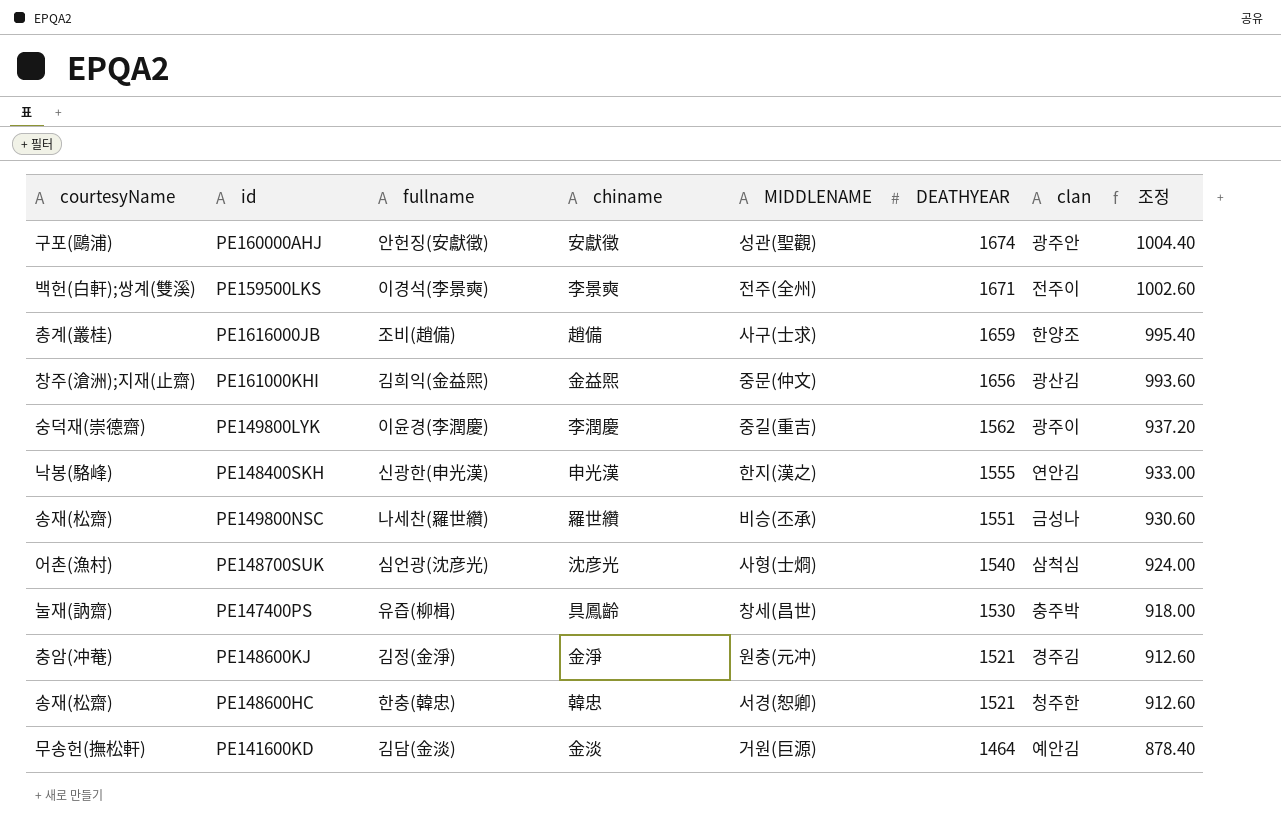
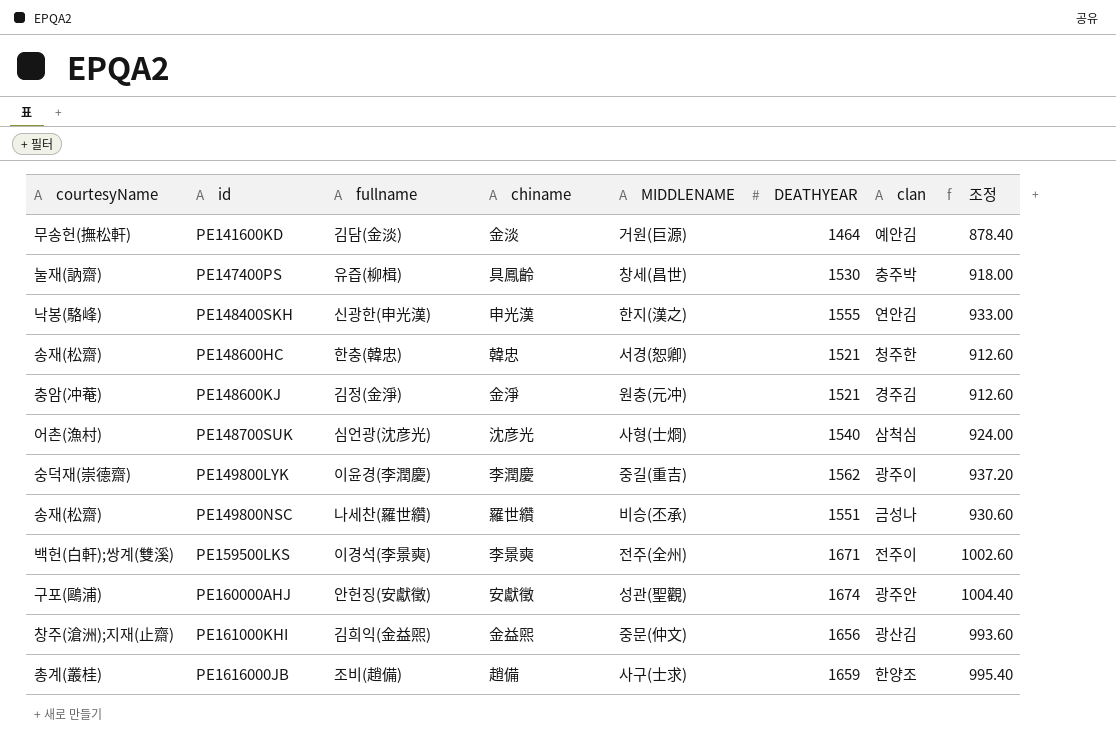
row order: DEATHYEAR descending -> id ascending

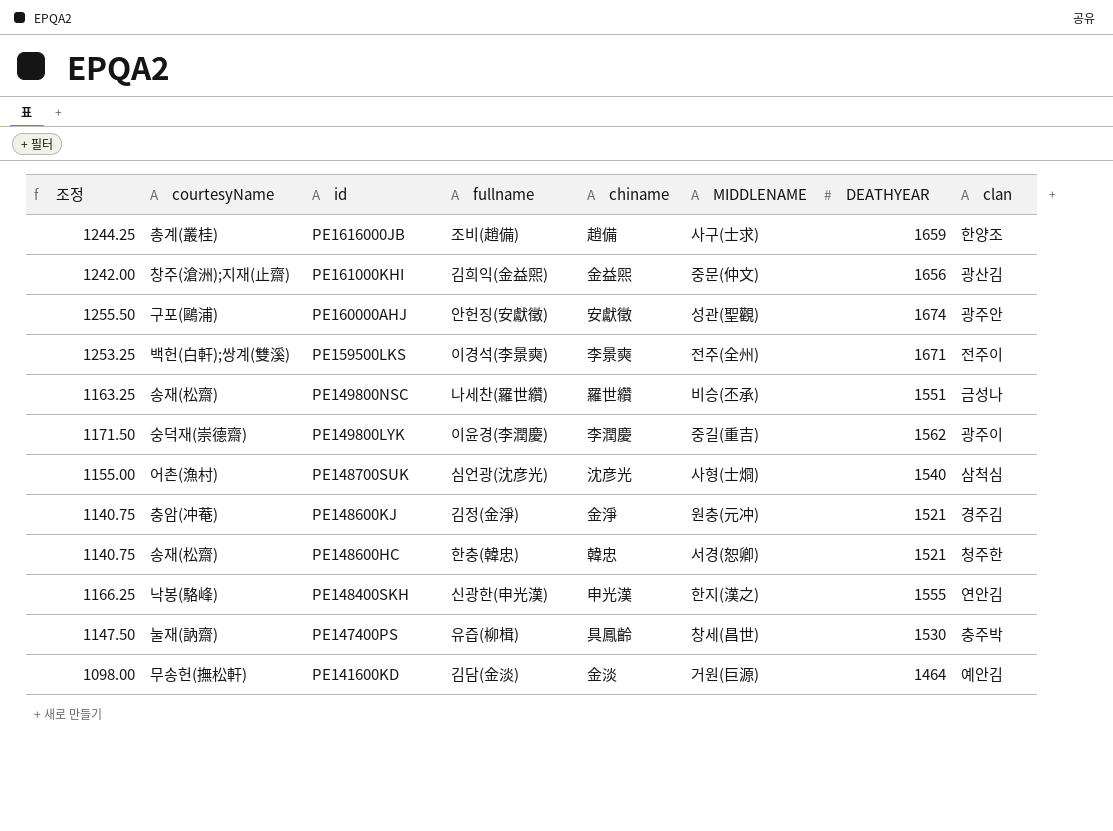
row order: id ascending -> id descending
column 조정 | formula: [DEATHYEAR] * 0.6 -> [DEATHYEAR] * 0.75
column 조정 | position: 8 -> 1

